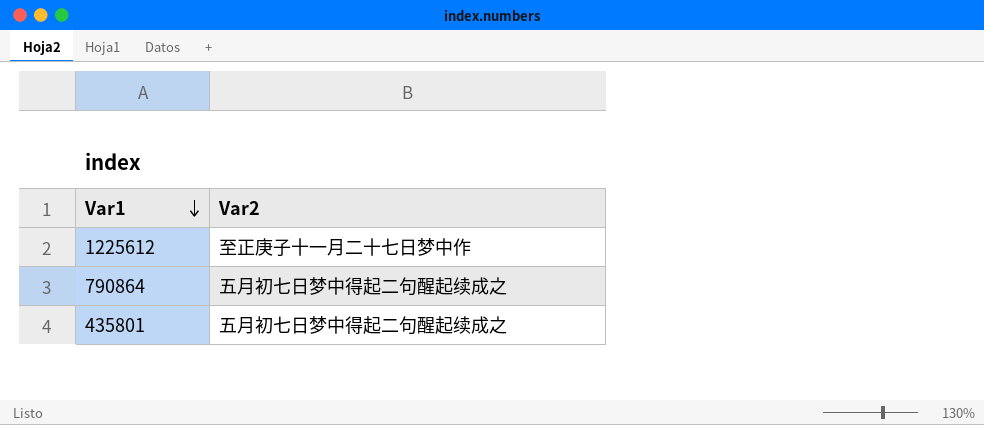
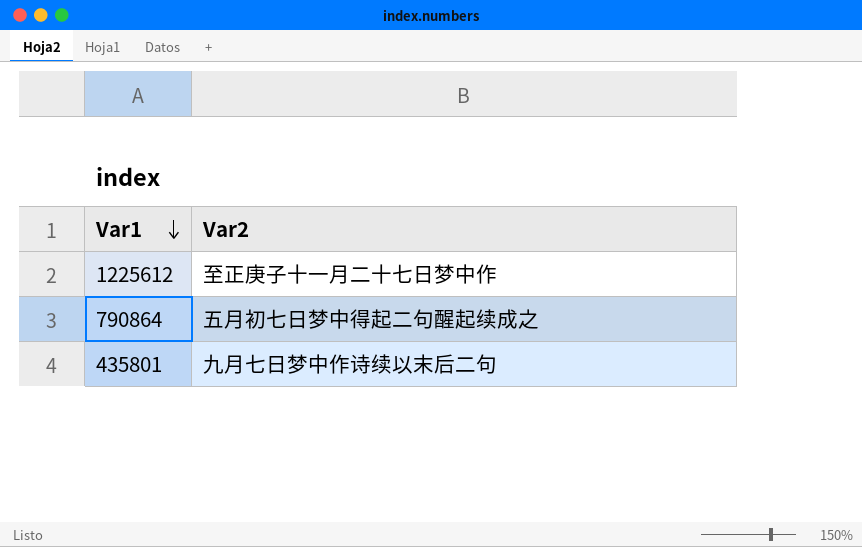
435801 | Var2: 五月初七日梦中得起二句醒起续成之 -> 九月七日梦中作诗续以末后二句

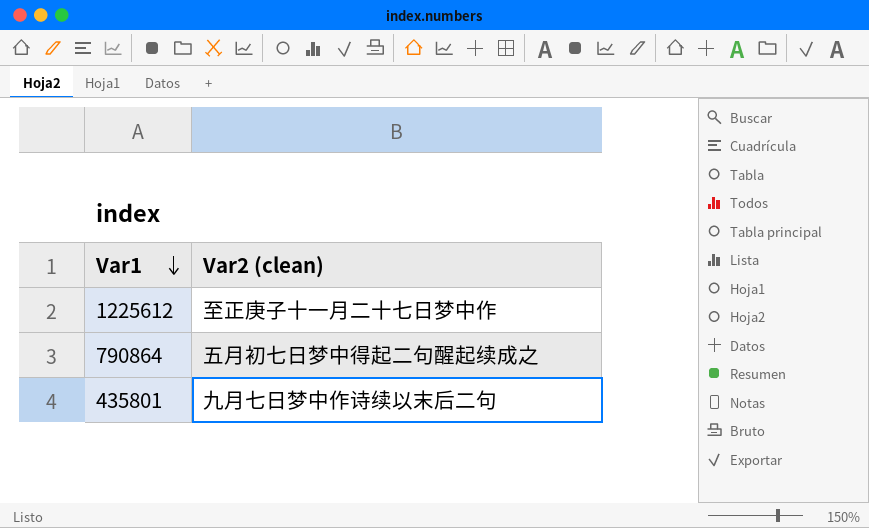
column name: Var2 -> Var2 (clean)

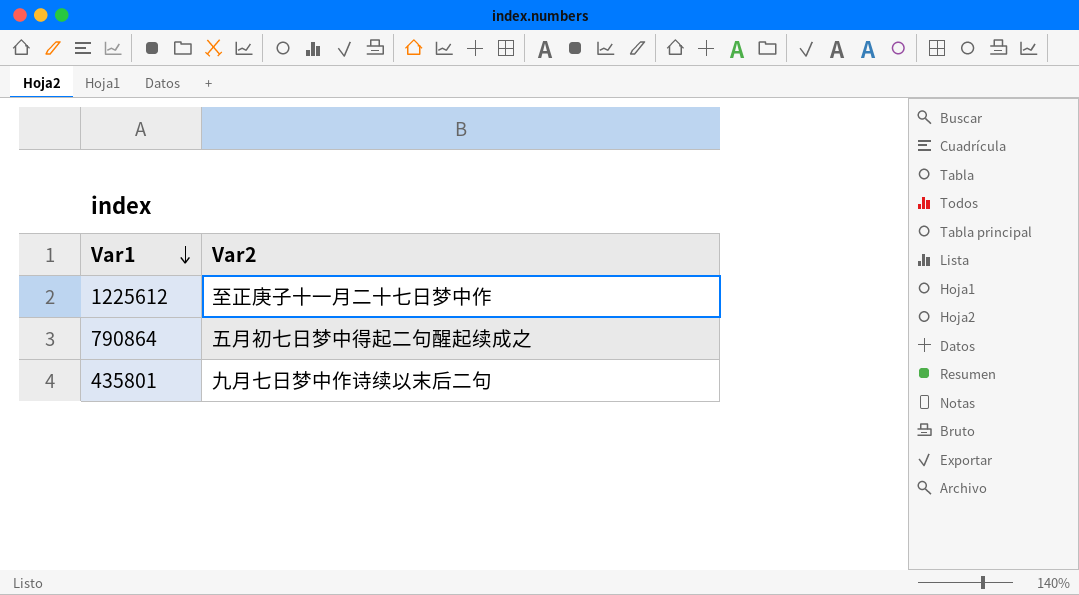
column name: Var2 (clean) -> Var2

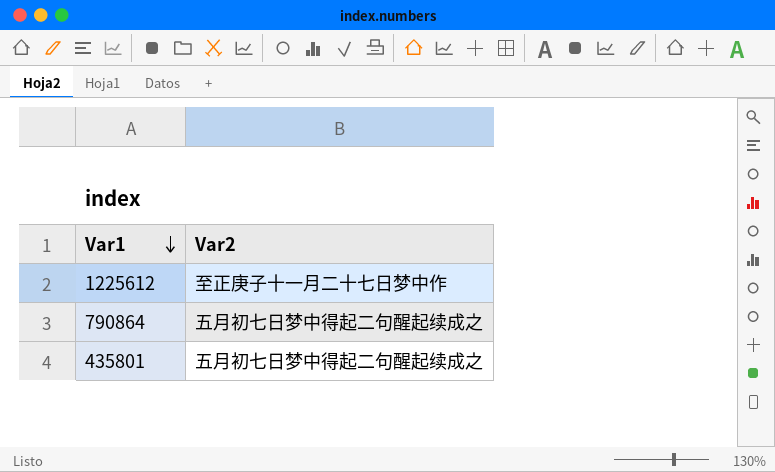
435801 | Var2: 九月七日梦中作诗续以末后二句 -> 五月初七日梦中得起二句醒起续成之

